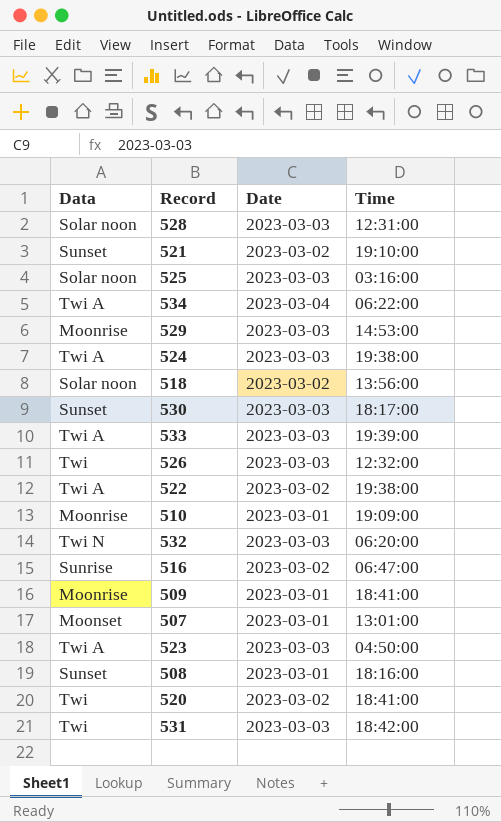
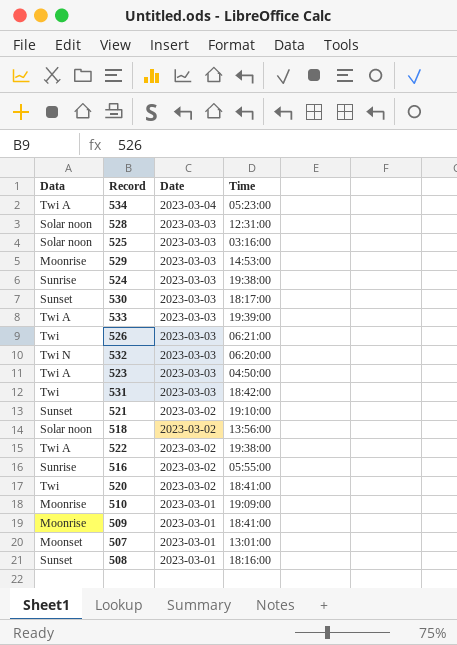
row order: none -> Date descending
534 | Time: 06:22:00 -> 05:23:00
524 | Data: Twi A -> Sunrise
526 | Time: 12:32:00 -> 06:21:00
516 | Time: 06:47:00 -> 05:55:00

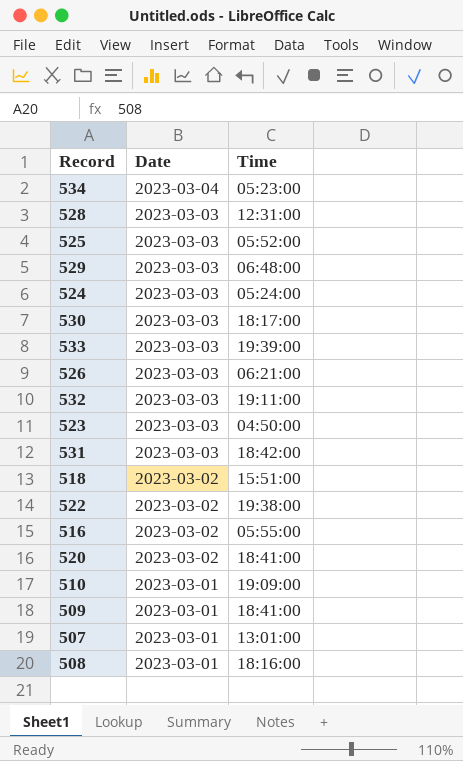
column Data | position: 1 -> none
row 521: Sunset | 2023-03-02 | 19:10:00 -> none
525 | Time: 03:16:00 -> 05:52:00
529 | Time: 14:53:00 -> 06:48:00
524 | Time: 19:38:00 -> 05:24:00
532 | Time: 06:20:00 -> 19:11:00
518 | Time: 13:56:00 -> 15:51:00

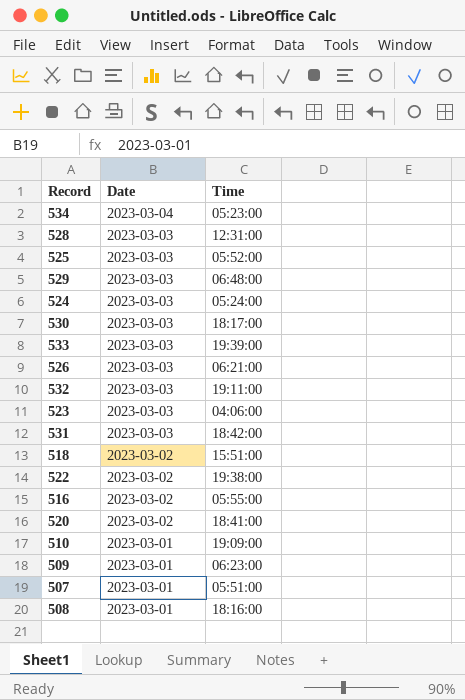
523 | Time: 04:50:00 -> 04:06:00
509 | Time: 18:41:00 -> 06:23:00
507 | Time: 13:01:00 -> 05:51:00

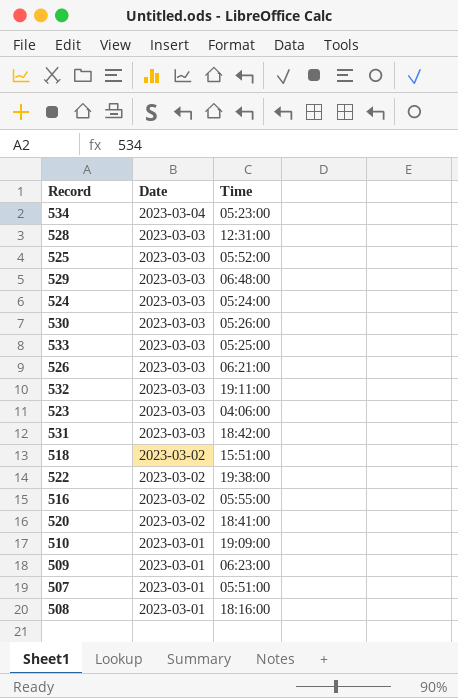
530 | Time: 18:17:00 -> 05:26:00
533 | Time: 19:39:00 -> 05:25:00

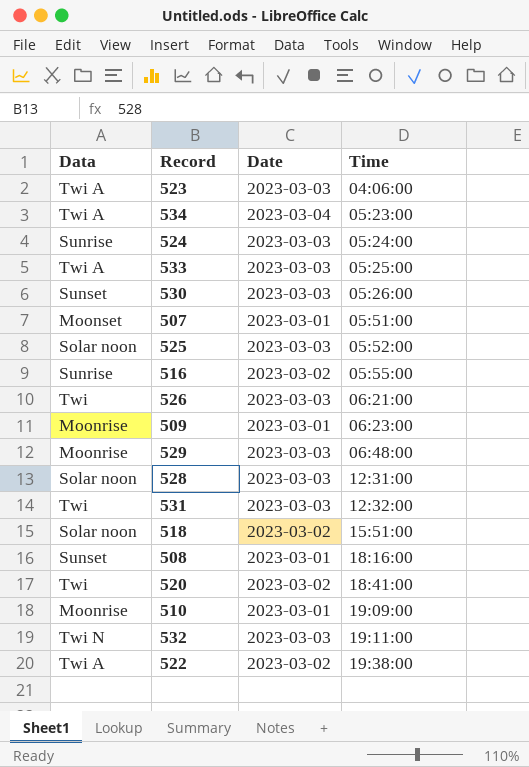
row order: Date descending -> Time ascending
column Data | position: none -> 1
531 | Time: 18:42:00 -> 12:32:00

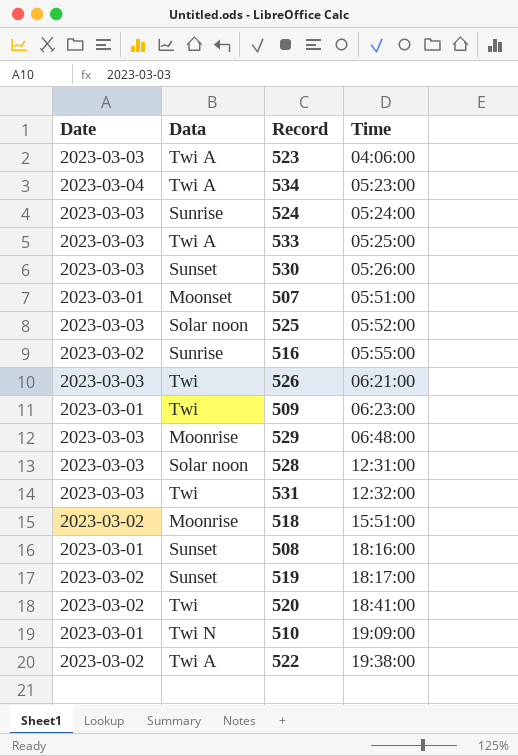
column Date | position: 3 -> 1
row 532: Twi N | 2023-03-03 | 19:11:00 -> none
509 | Data: Moonrise -> Twi
518 | Data: Solar noon -> Moonrise
row 519: none -> 2023-03-02 | Sunset | 18:17:00
510 | Data: Moonrise -> Twi N

